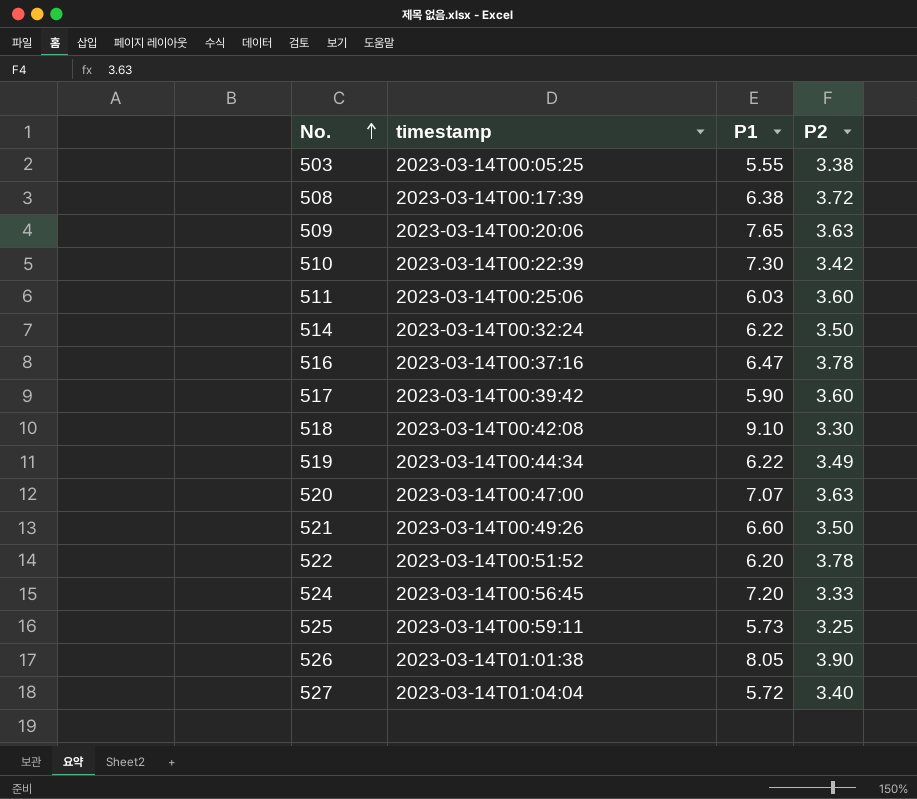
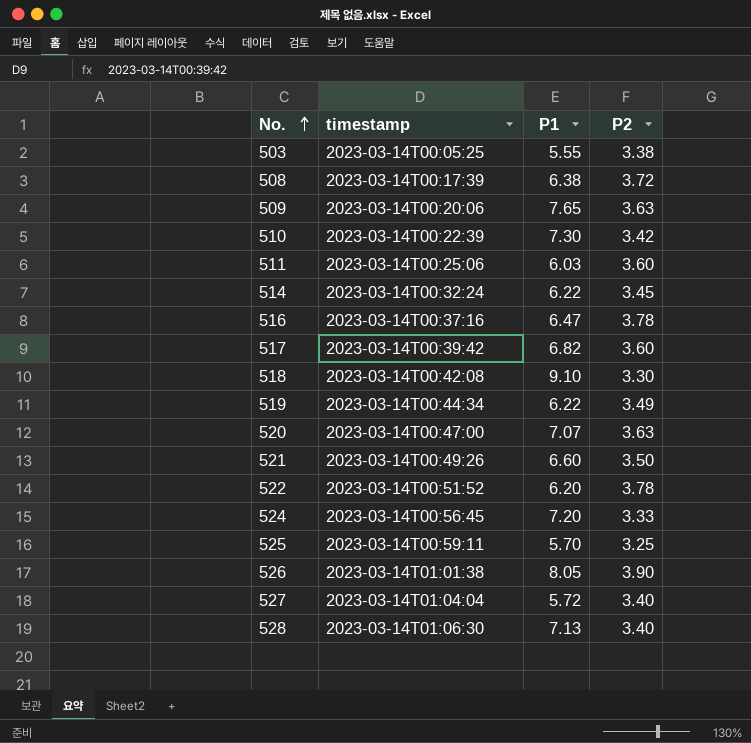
514 | P2: 3.50 -> 3.45
517 | P1: 5.90 -> 6.82
525 | P1: 5.73 -> 5.70
row 528: none -> 2023-03-14T01:06:30 | 7.13 | 3.40

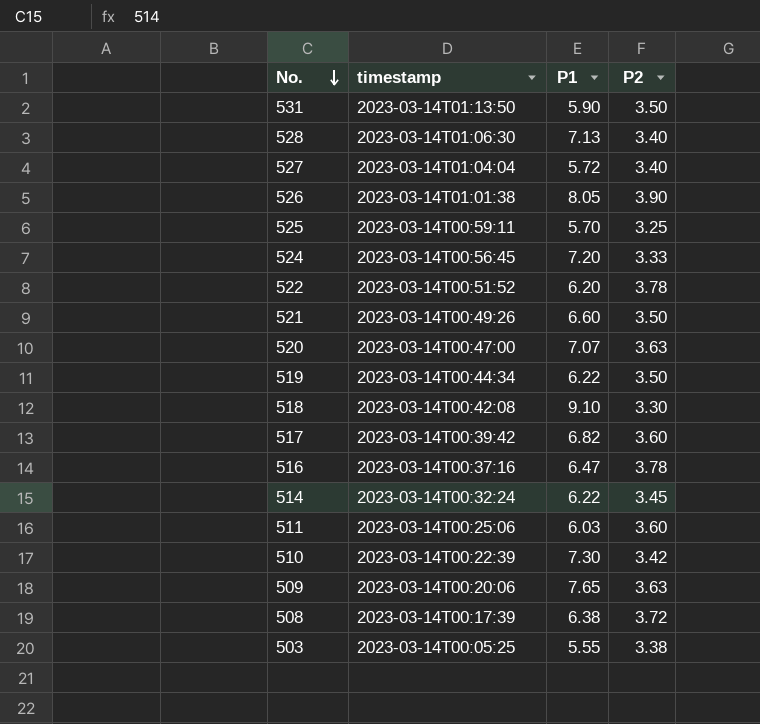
row order: No. ascending -> No. descending
row 531: none -> 2023-03-14T01:13:50 | 5.90 | 3.50
519 | P2: 3.49 -> 3.50

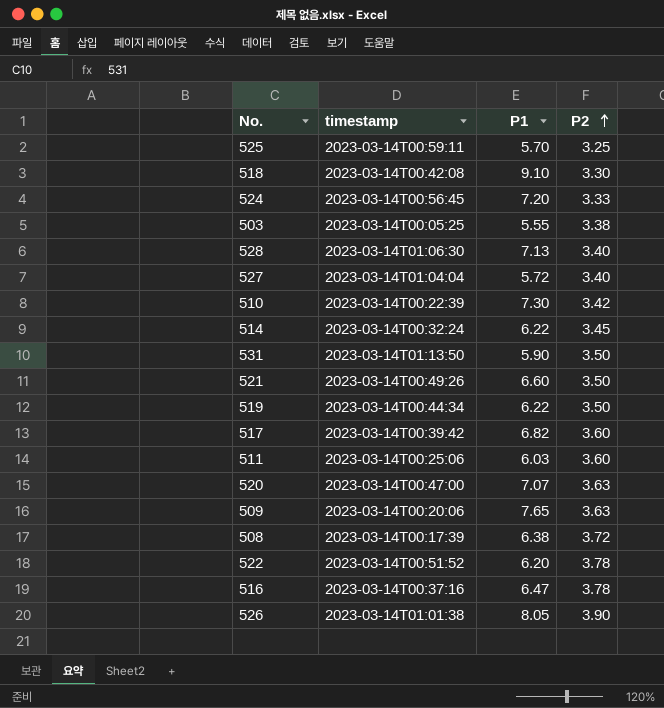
row order: No. descending -> P2 ascending

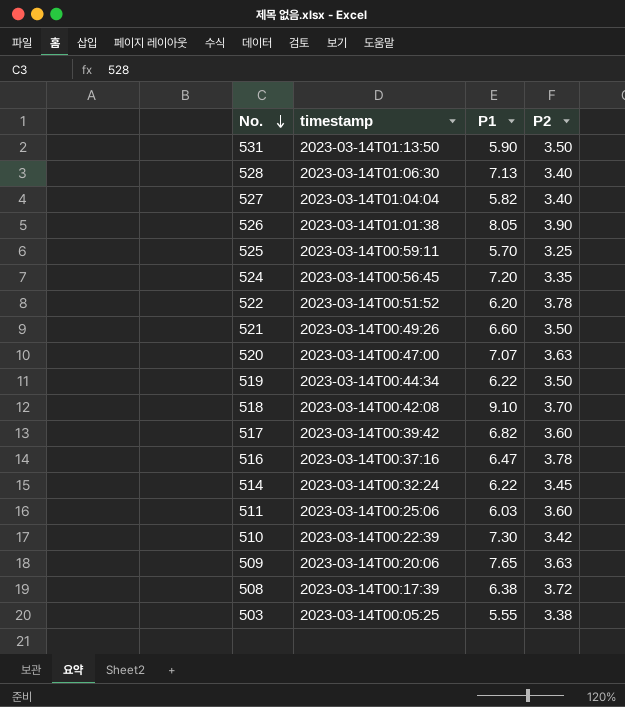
row order: P2 ascending -> No. descending
527 | P1: 5.72 -> 5.82
524 | P2: 3.33 -> 3.35
518 | P2: 3.30 -> 3.70

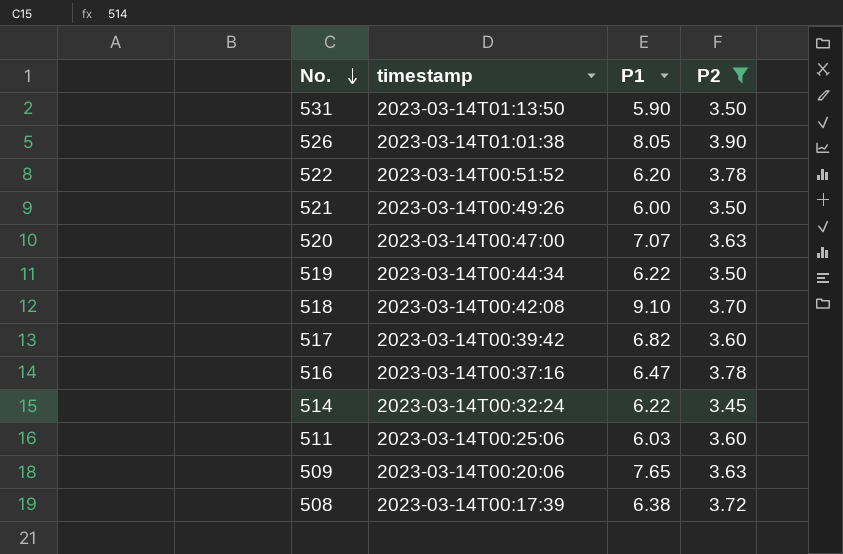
filter: none -> P2 >= 3.45
521 | P1: 6.60 -> 6.00

